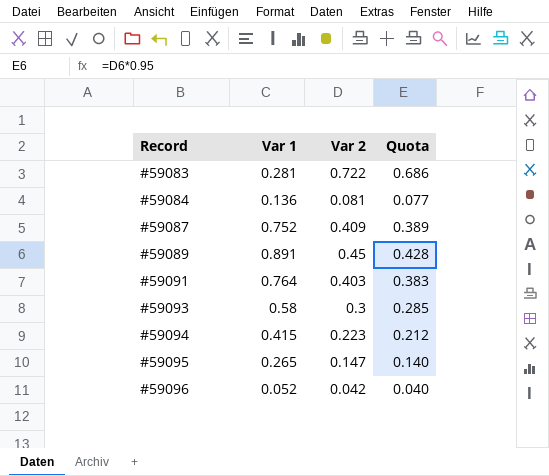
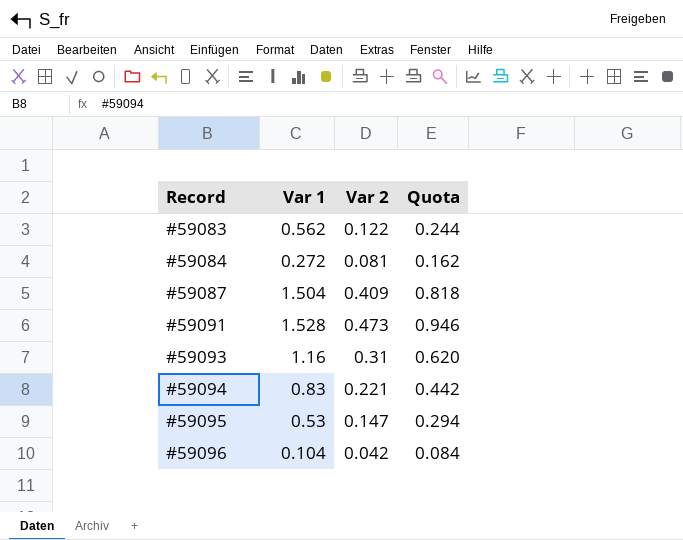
column Quota | formula: [Var 2] * 0.95 -> [Var 2] * 2
row #59089: 0.891 | 0.45 | 0.428 -> none
#59083 | Var 1: 0.281 -> 0.562
#59083 | Var 2: 0.722 -> 0.122
#59084 | Var 1: 0.136 -> 0.272
#59087 | Var 1: 0.752 -> 1.504
#59091 | Var 1: 0.764 -> 1.528
#59091 | Var 2: 0.403 -> 0.473
#59093 | Var 1: 0.58 -> 1.16
#59093 | Var 2: 0.3 -> 0.31
#59094 | Var 1: 0.415 -> 0.83
#59094 | Var 2: 0.223 -> 0.221
#59095 | Var 1: 0.265 -> 0.53
#59096 | Var 1: 0.052 -> 0.104

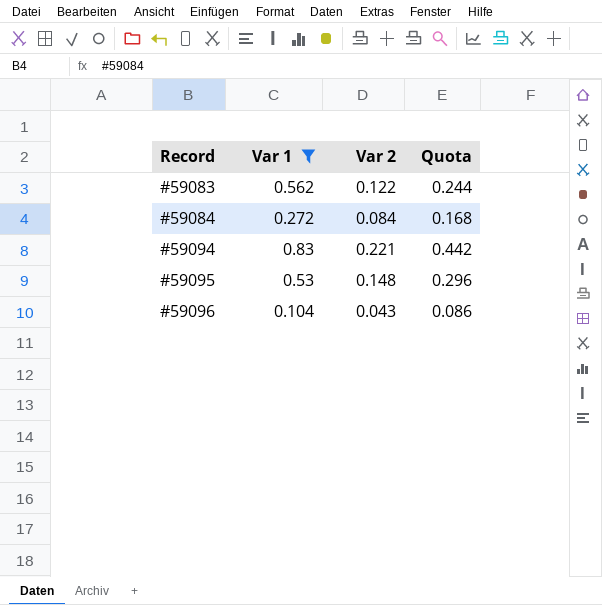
filter: none -> Var 1 <= 0.83
#59084 | Var 2: 0.081 -> 0.084
#59084 | Quota: 0.162 -> 0.168
#59095 | Var 2: 0.147 -> 0.148
#59095 | Quota: 0.294 -> 0.296
#59096 | Var 2: 0.042 -> 0.043
#59096 | Quota: 0.084 -> 0.086

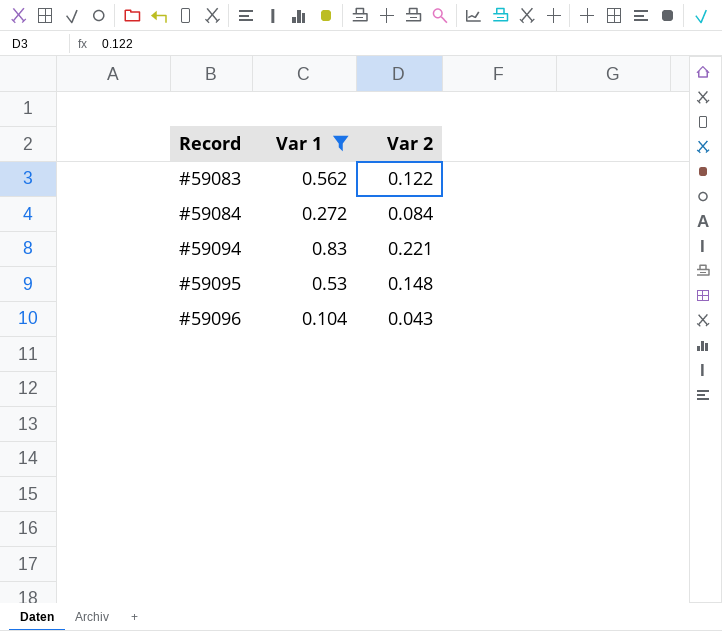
column Quota | formula: [Var 2] * 2 -> none

